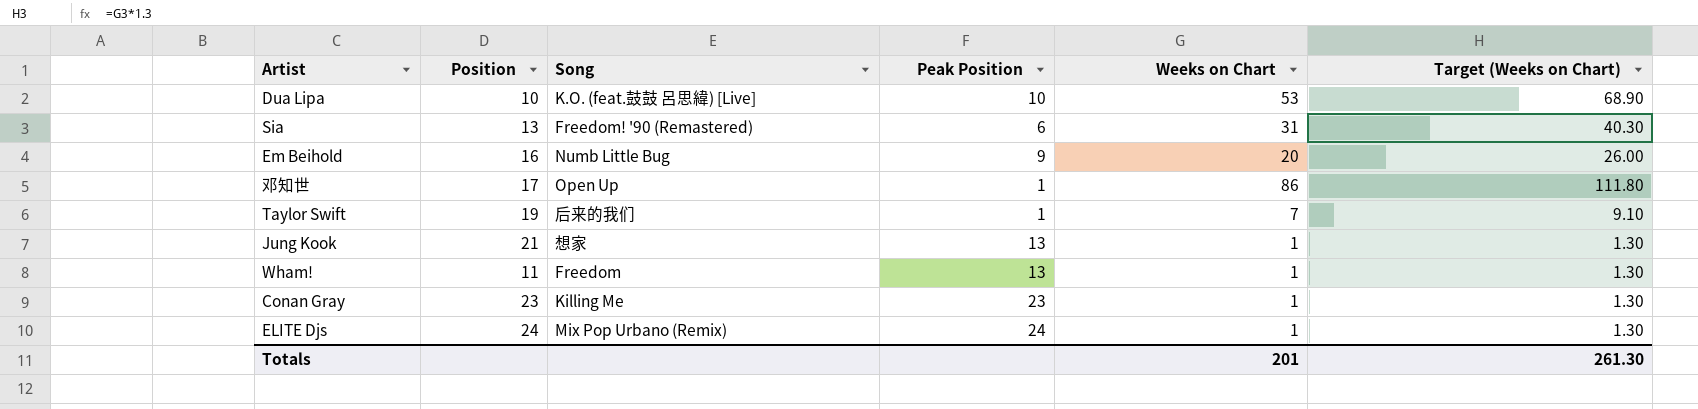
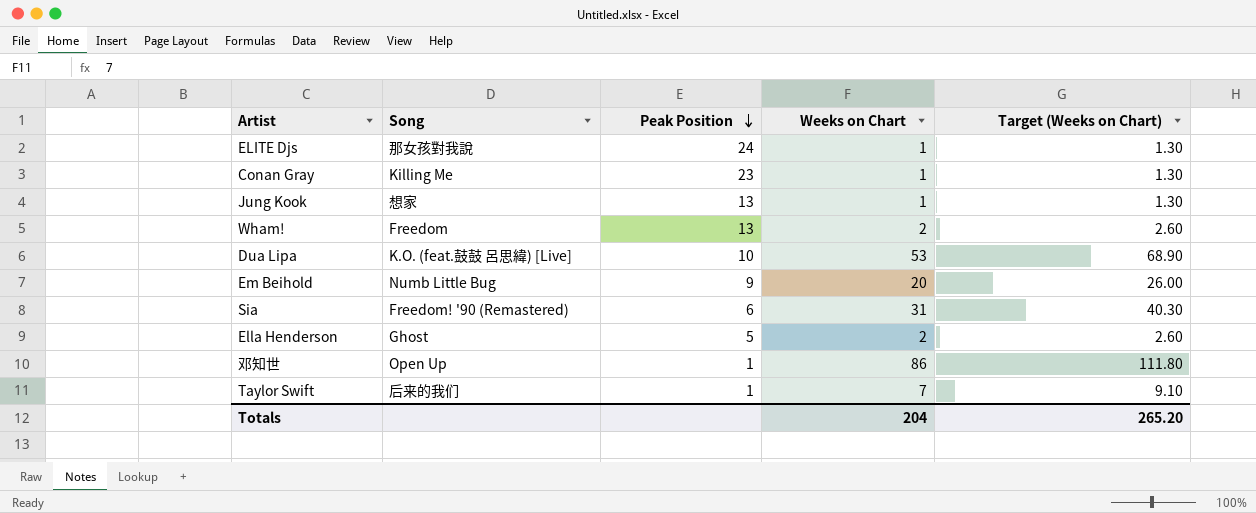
row order: none -> Peak Position descending
column Position | position: 2 -> none
ELITE Djs | Song: Mix Pop Urbano (Remix) -> 那女孩對我說
Wham! | Weeks on Chart: 1 -> 2
Wham! | Target (Weeks on Chart): 1.30 -> 2.60
row Ella Henderson: none -> Ghost | 5 | 2 | 2.60
Totals | Weeks on Chart: 201 -> 204
Totals | Target (Weeks on Chart): 261.30 -> 265.20

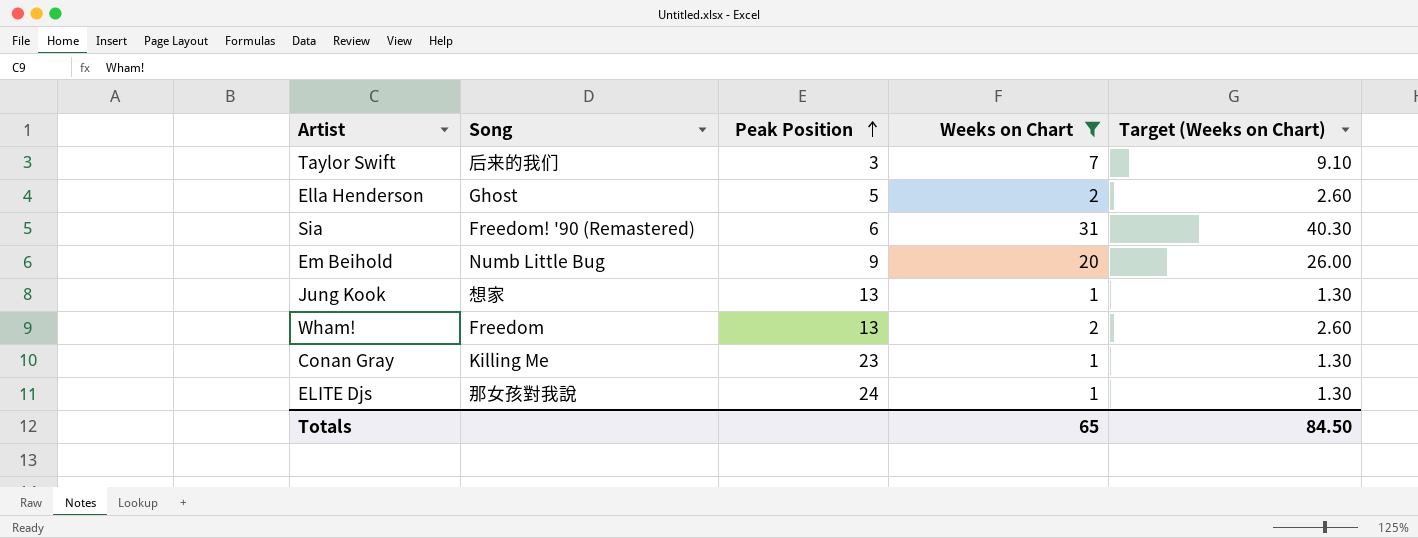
filter: none -> Weeks on Chart <= 31
row order: Peak Position descending -> Peak Position ascending
Taylor Swift | Peak Position: 1 -> 3
Totals | Weeks on Chart: 204 -> 65
Totals | Target (Weeks on Chart): 265.20 -> 84.50

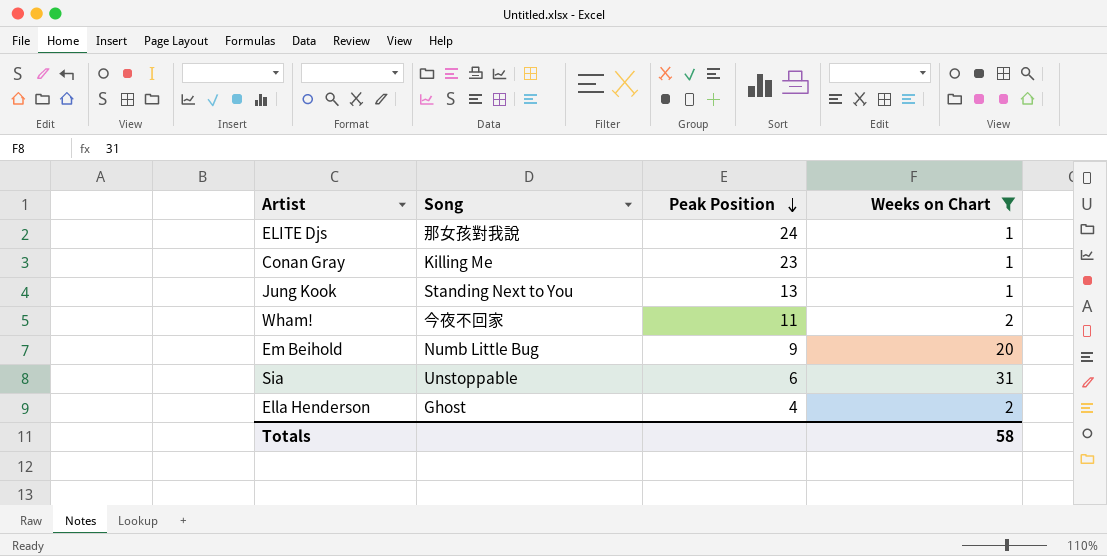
row order: Peak Position ascending -> Peak Position descending
column Target (Weeks on Chart) | formula: [Weeks on Chart] * 1.3 -> none
row Taylor Swift: 后来的我们 | 3 | 7 | 9.10 -> none
Jung Kook | Song: 想家 -> Standing Next to You
Wham! | Song: Freedom -> 今夜不回家
Wham! | Peak Position: 13 -> 11
Sia | Song: Freedom! '90 (Remastered) -> Unstoppable
Ella Henderson | Peak Position: 5 -> 4
Totals | Weeks on Chart: 65 -> 58

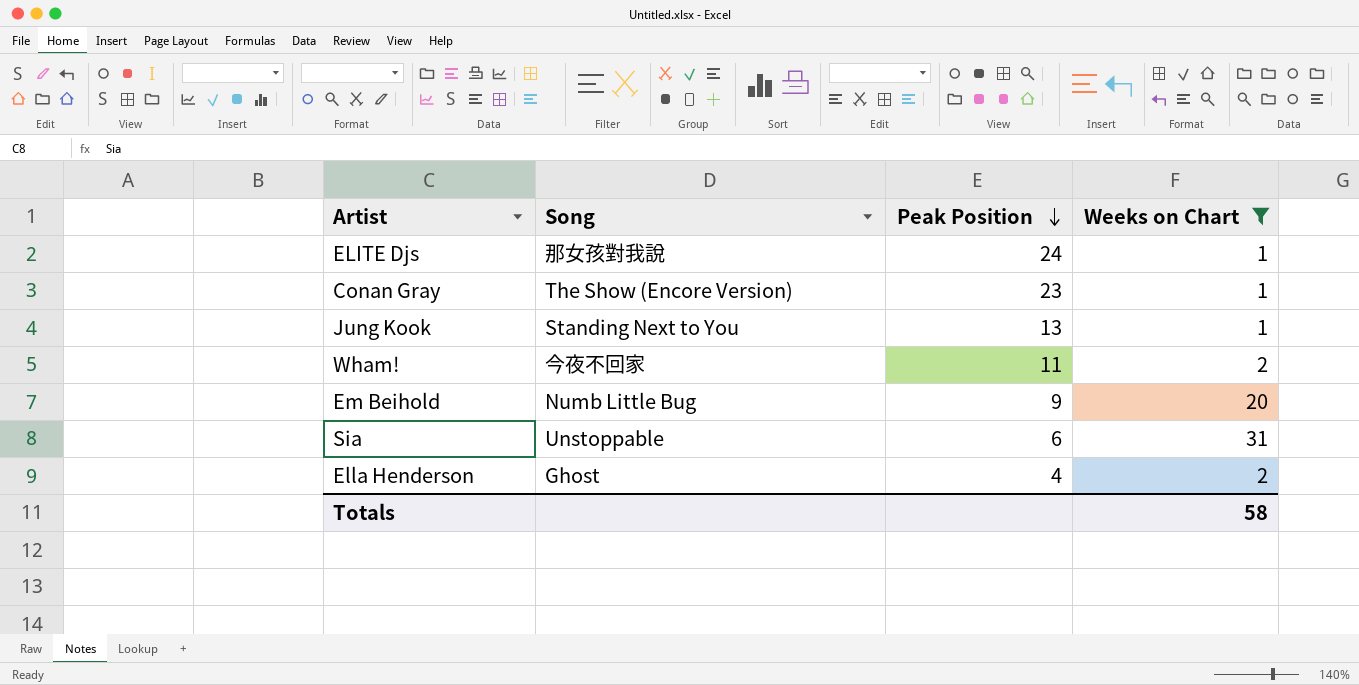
Conan Gray | Song: Killing Me -> The Show (Encore Version)

